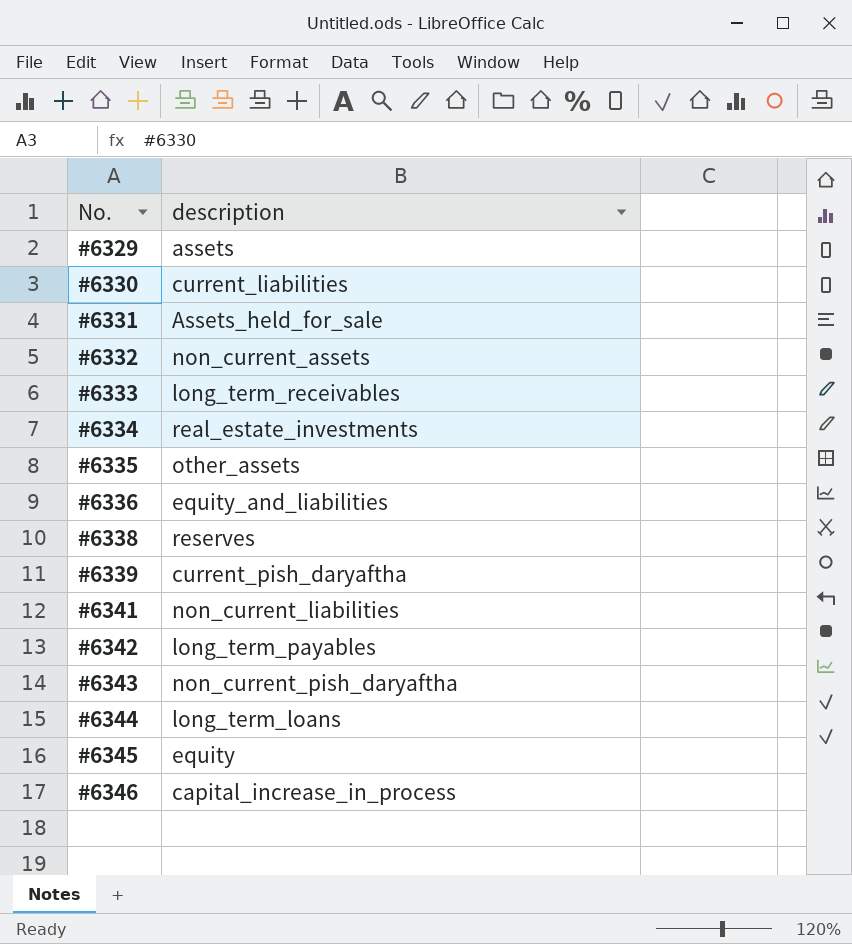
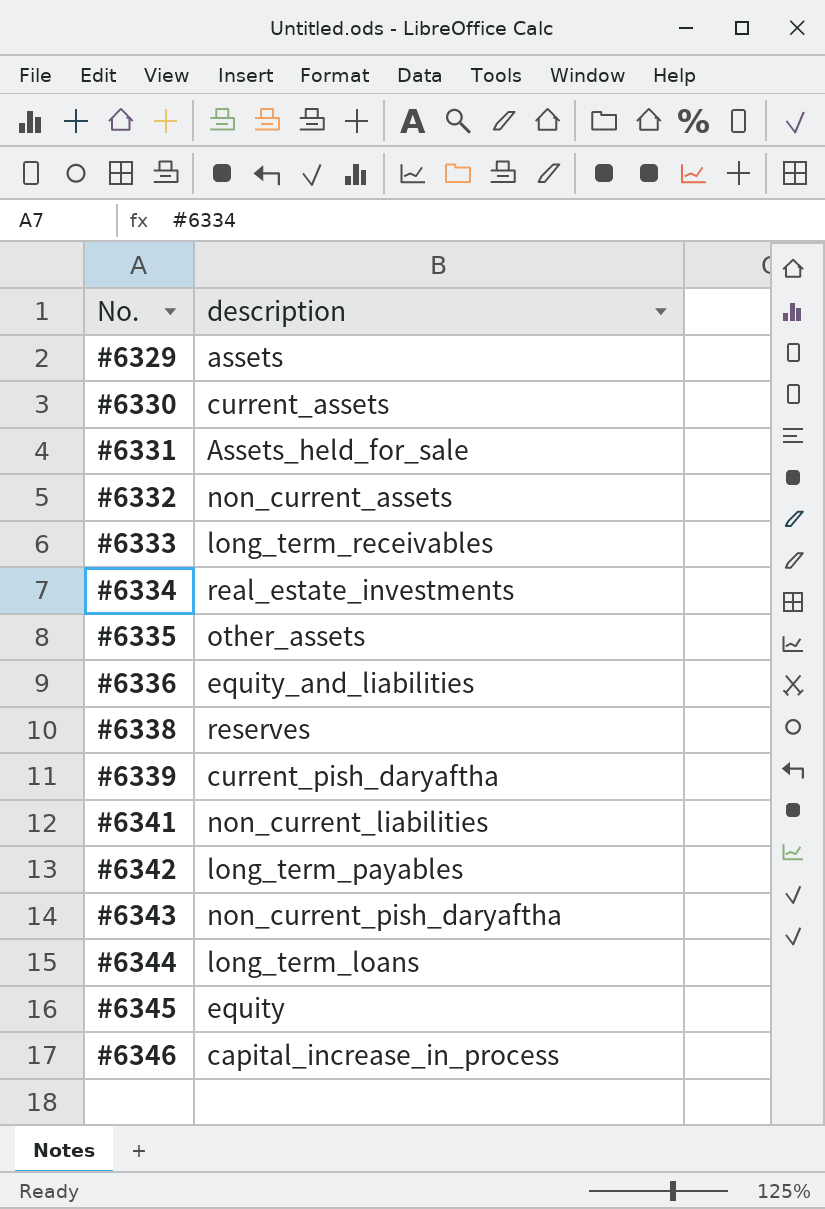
#6330 | description: current_liabilities -> current_assets

